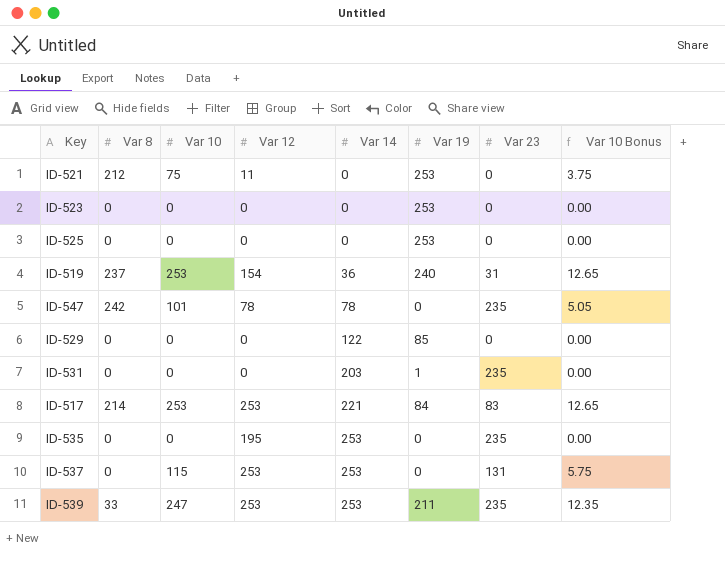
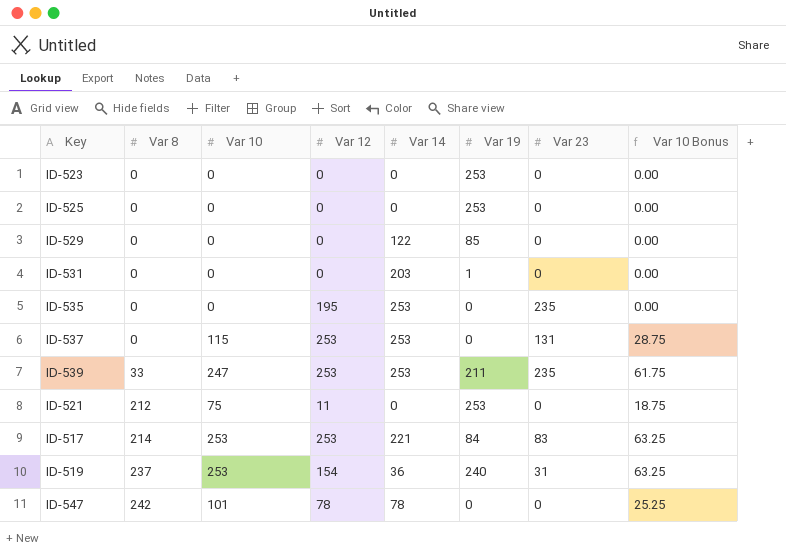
row order: Var 14 ascending -> Var 8 ascending
column Var 10 Bonus | formula: [Var 10] * 0.05 -> [Var 10] * 0.25
ID-531 | Var 23: 235 -> 0
ID-547 | Var 23: 235 -> 0

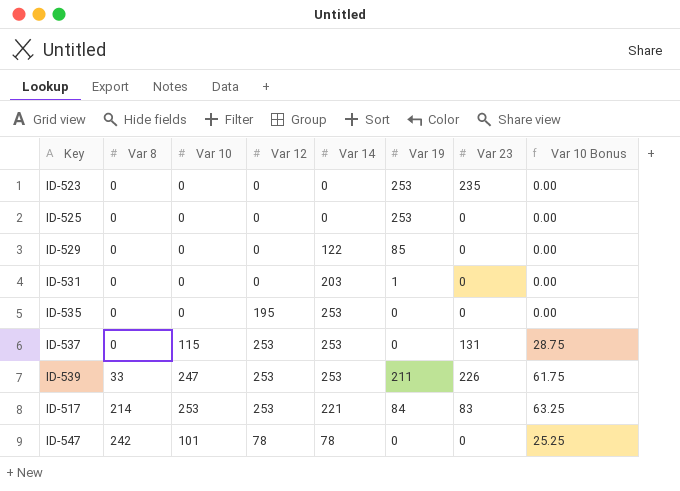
row ID-521: 212 | 75 | 11 | 0 | 253 | 0 | 18.75 -> none
row ID-519: 237 | 253 | 154 | 36 | 240 | 31 | 63.25 -> none
ID-523 | Var 23: 0 -> 235
ID-535 | Var 23: 235 -> 0
ID-539 | Var 23: 235 -> 226

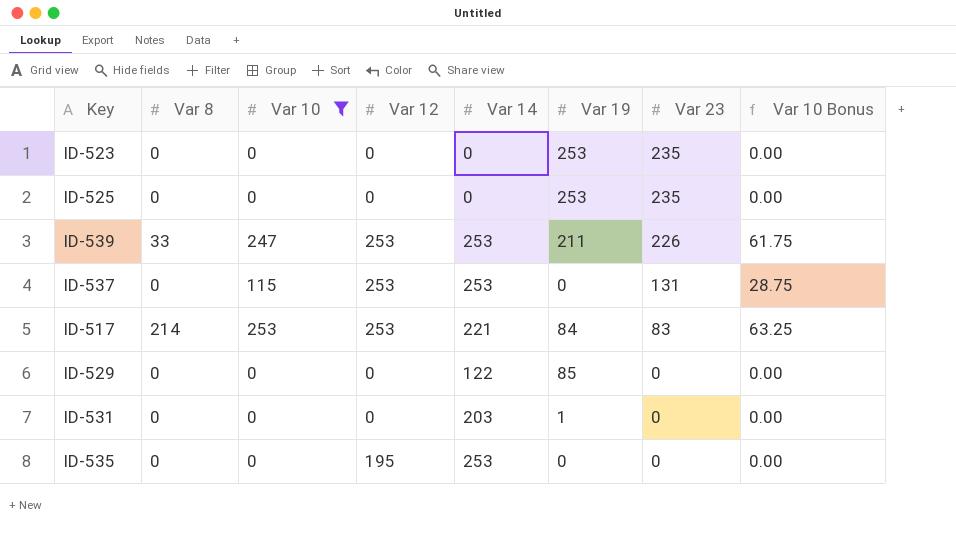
filter: none -> Var 10 != 101
row order: Var 8 ascending -> Var 23 descending
ID-525 | Var 23: 0 -> 235

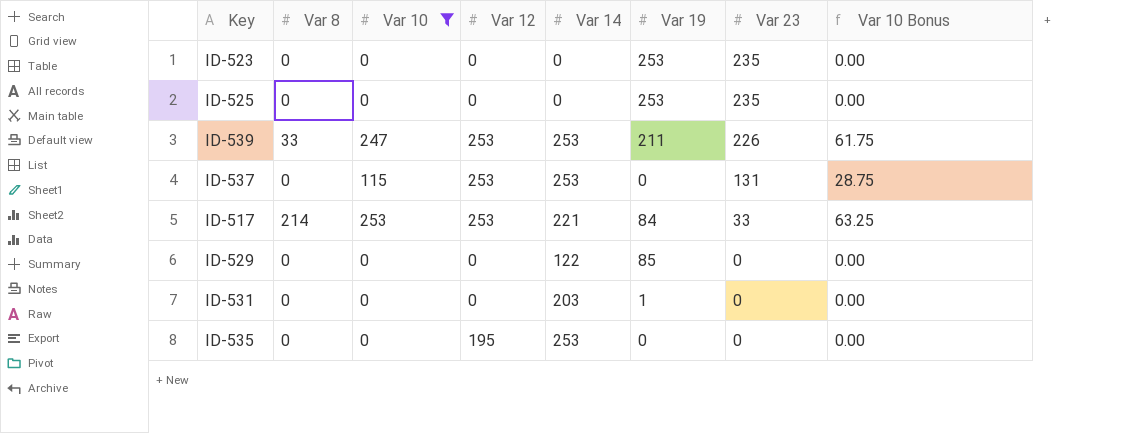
ID-517 | Var 23: 83 -> 33

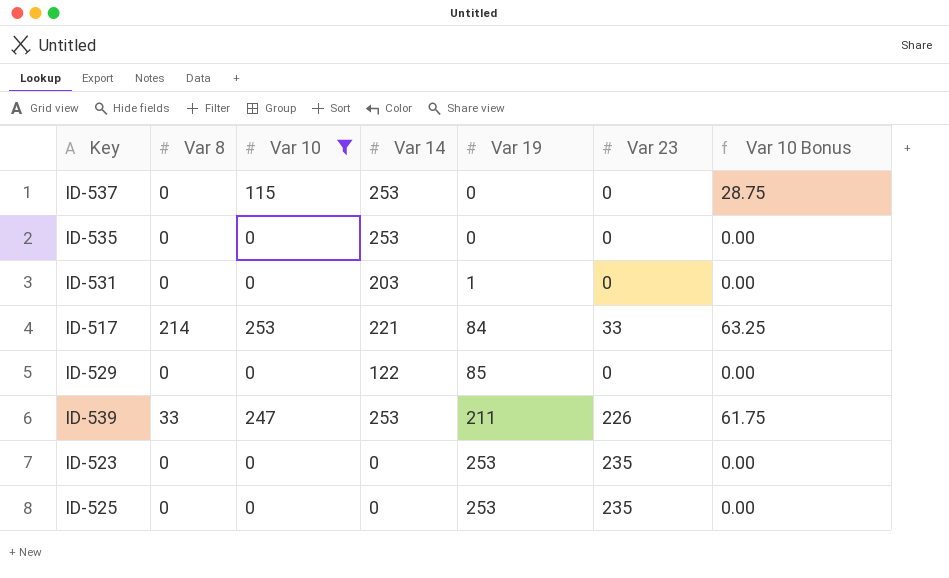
row order: Var 23 descending -> Var 19 ascending
column Var 12 | position: 4 -> none
ID-537 | Var 23: 131 -> 0

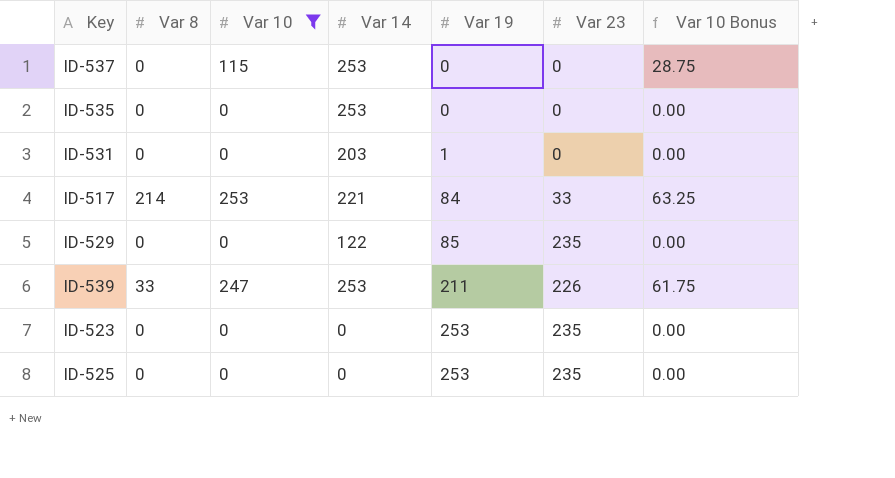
ID-529 | Var 23: 0 -> 235

